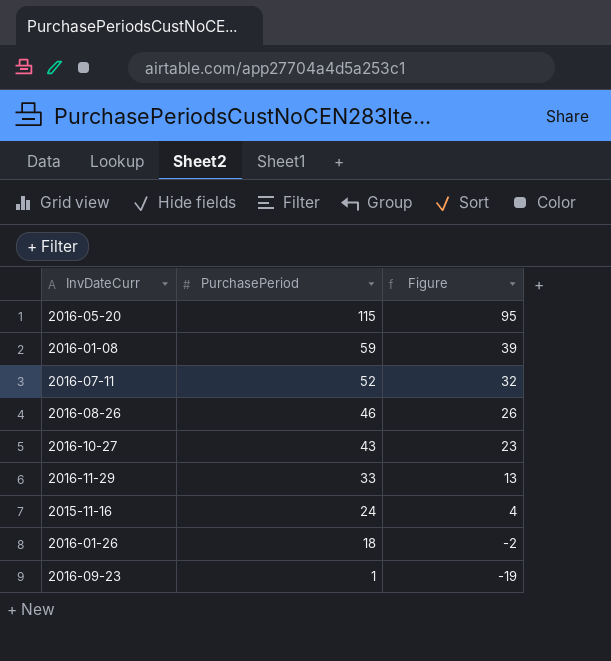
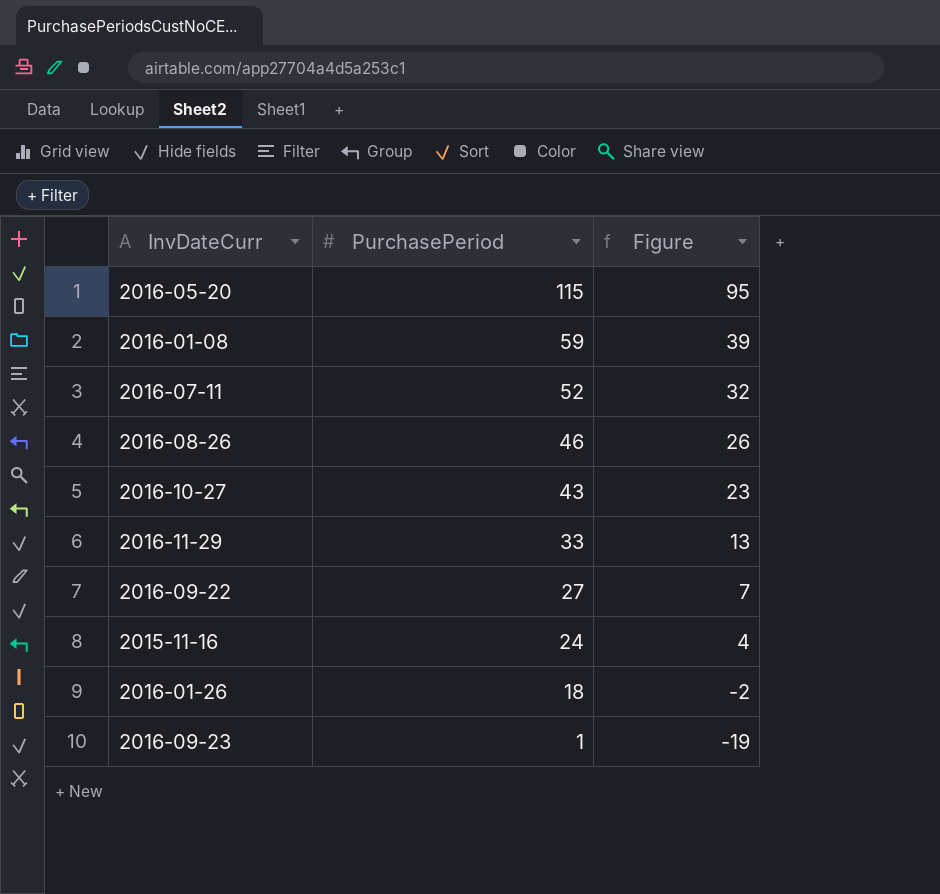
row 2016-09-22: none -> 27 | 7

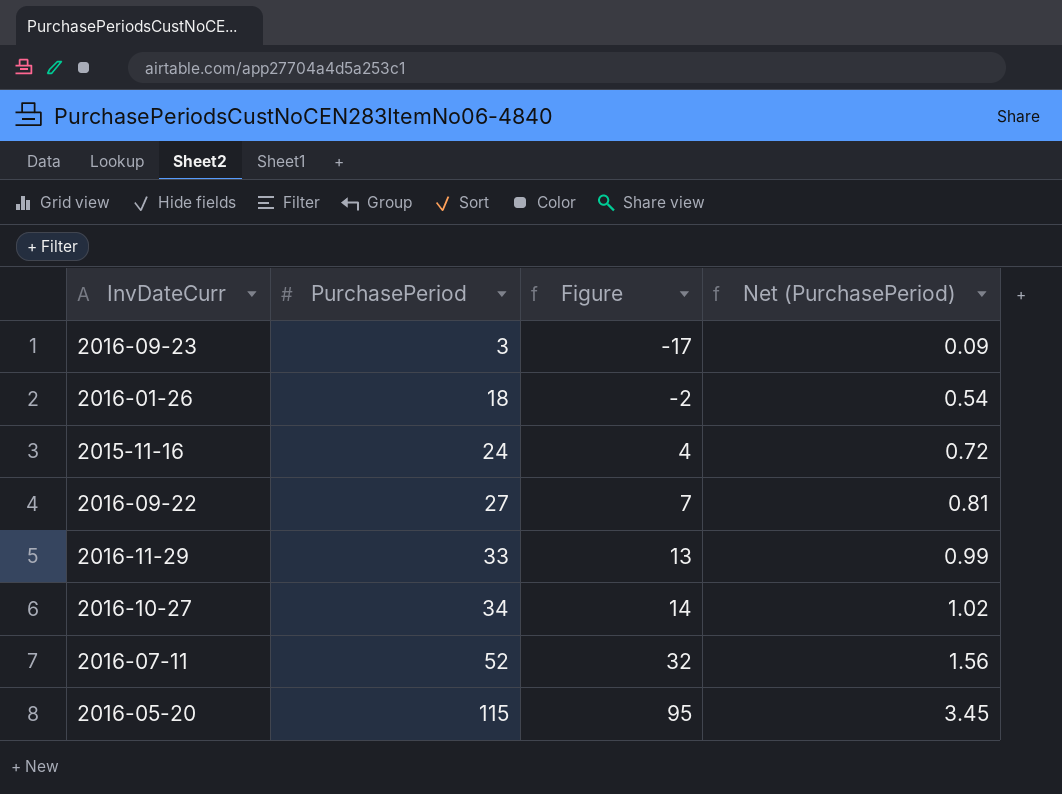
row order: PurchasePeriod descending -> PurchasePeriod ascending
column Net (PurchasePeriod) | formula: none -> [PurchasePeriod] * 0.03
row 2016-01-08: 59 | 39 -> none
row 2016-08-26: 46 | 26 -> none
2016-09-23 | PurchasePeriod: 1 -> 3
2016-09-23 | Figure: -19 -> -17
2016-10-27 | PurchasePeriod: 43 -> 34
2016-10-27 | Figure: 23 -> 14

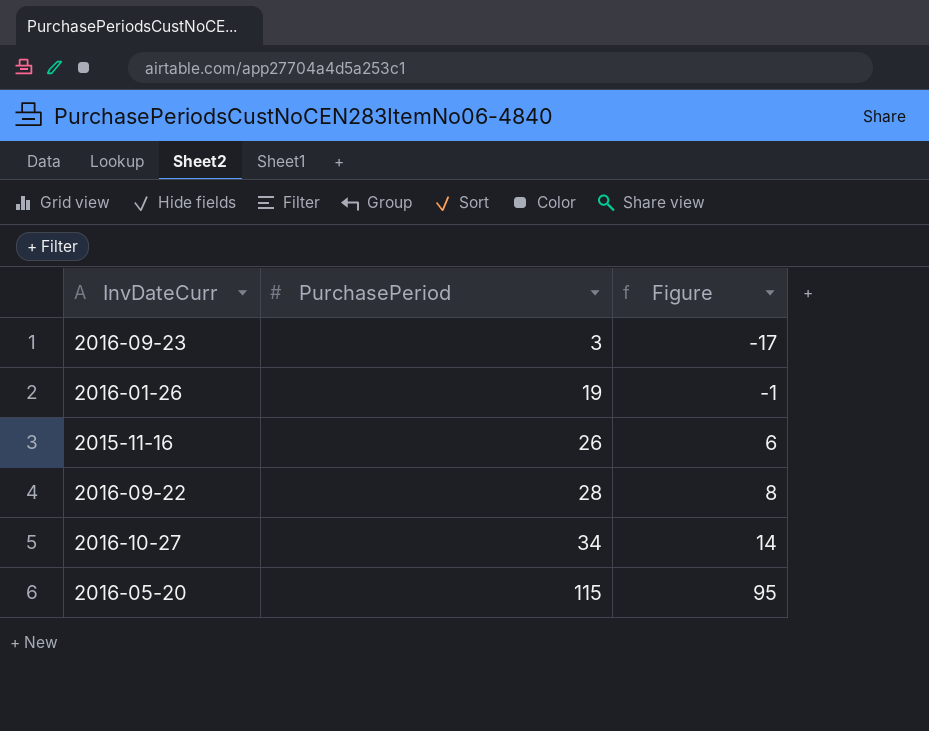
column Net (PurchasePeriod) | formula: [PurchasePeriod] * 0.03 -> none
row 2016-11-29: 33 | 13 | 0.99 -> none
row 2016-07-11: 52 | 32 | 1.56 -> none
2016-01-26 | PurchasePeriod: 18 -> 19
2016-01-26 | Figure: -2 -> -1
2015-11-16 | PurchasePeriod: 24 -> 26
2015-11-16 | Figure: 4 -> 6
2016-09-22 | PurchasePeriod: 27 -> 28
2016-09-22 | Figure: 7 -> 8

